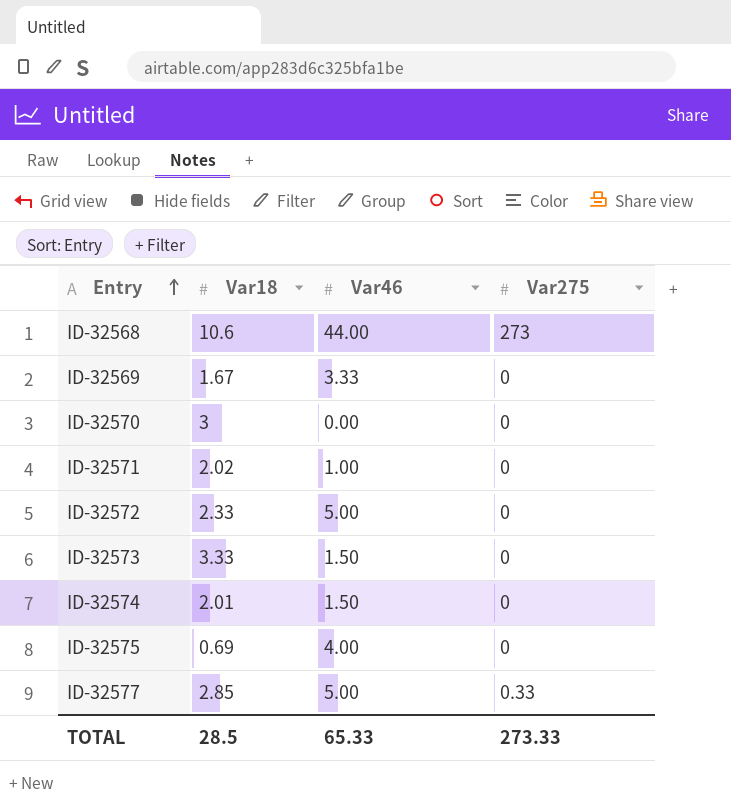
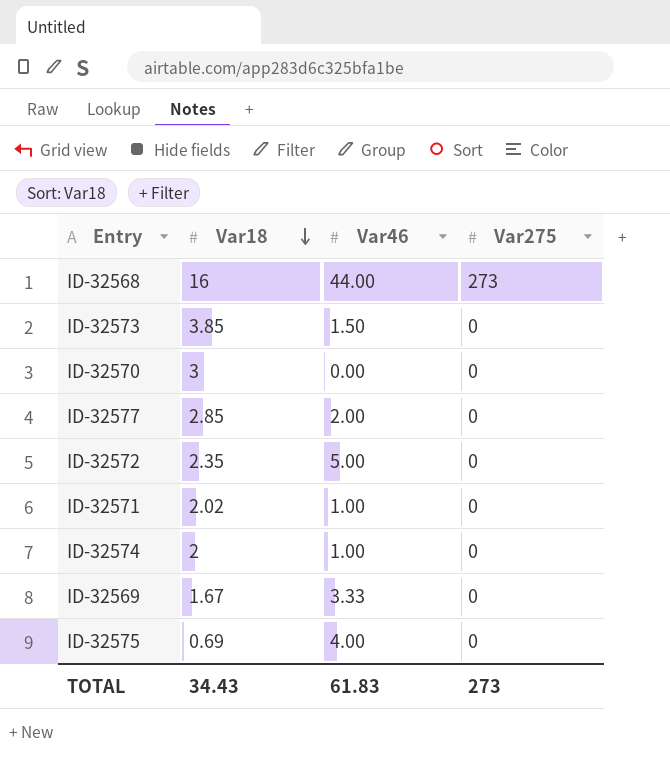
row order: Entry ascending -> Var18 descending
ID-32568 | Var18: 10.6 -> 16
ID-32573 | Var18: 3.33 -> 3.85
ID-32577 | Var46: 5.00 -> 2.00
ID-32577 | Var275: 0.33 -> 0
ID-32572 | Var18: 2.33 -> 2.35
ID-32574 | Var18: 2.01 -> 2
ID-32574 | Var46: 1.50 -> 1.00
TOTAL | Var18: 28.5 -> 34.43
TOTAL | Var46: 65.33 -> 61.83
TOTAL | Var275: 273.33 -> 273

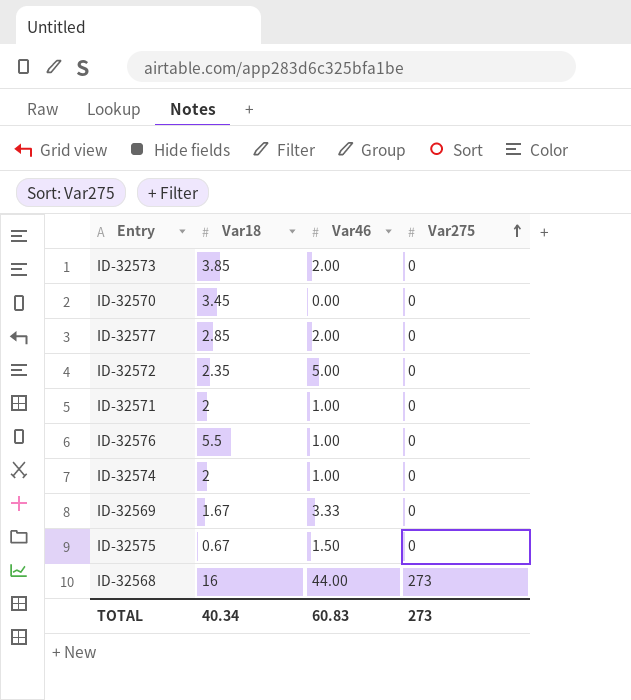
row order: Var18 descending -> Var275 ascending
ID-32573 | Var46: 1.50 -> 2.00
ID-32570 | Var18: 3 -> 3.45
ID-32571 | Var18: 2.02 -> 2
row ID-32576: none -> 5.5 | 1.00 | 0
ID-32575 | Var18: 0.69 -> 0.67
ID-32575 | Var46: 4.00 -> 1.50
TOTAL | Var18: 34.43 -> 40.34
TOTAL | Var46: 61.83 -> 60.83

